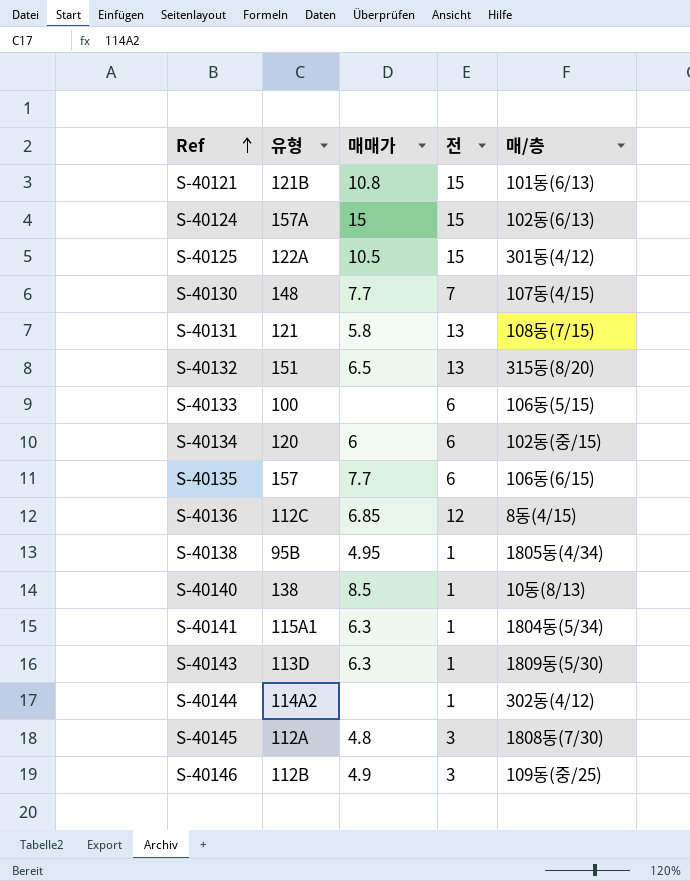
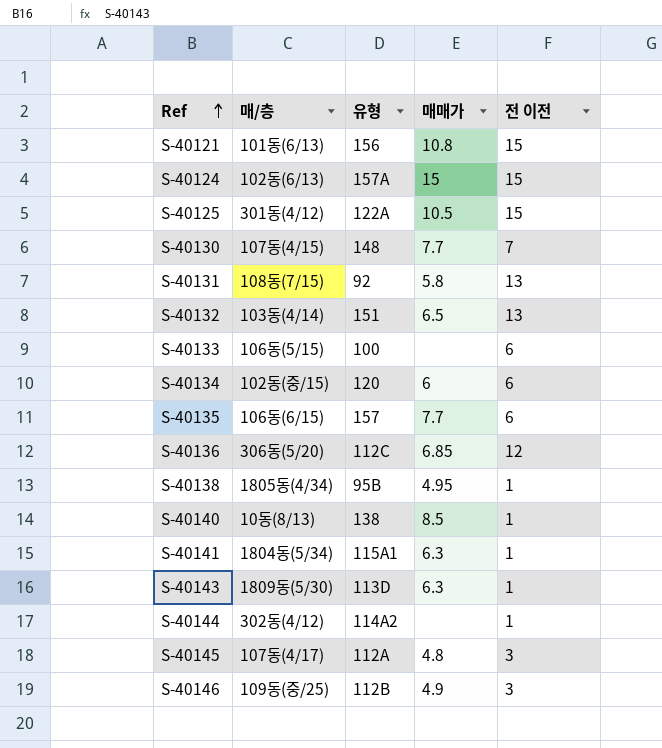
column 매/층 | position: 5 -> 2
column name: 전 -> 전 이전
S-40121 | 유형: 121B -> 156
S-40131 | 유형: 121 -> 92
S-40132 | 매/층: 315동(8/20) -> 103동(4/14)
S-40136 | 매/층: 8동(4/15) -> 306동(5/20)
S-40145 | 매/층: 1808동(7/30) -> 107동(4/17)

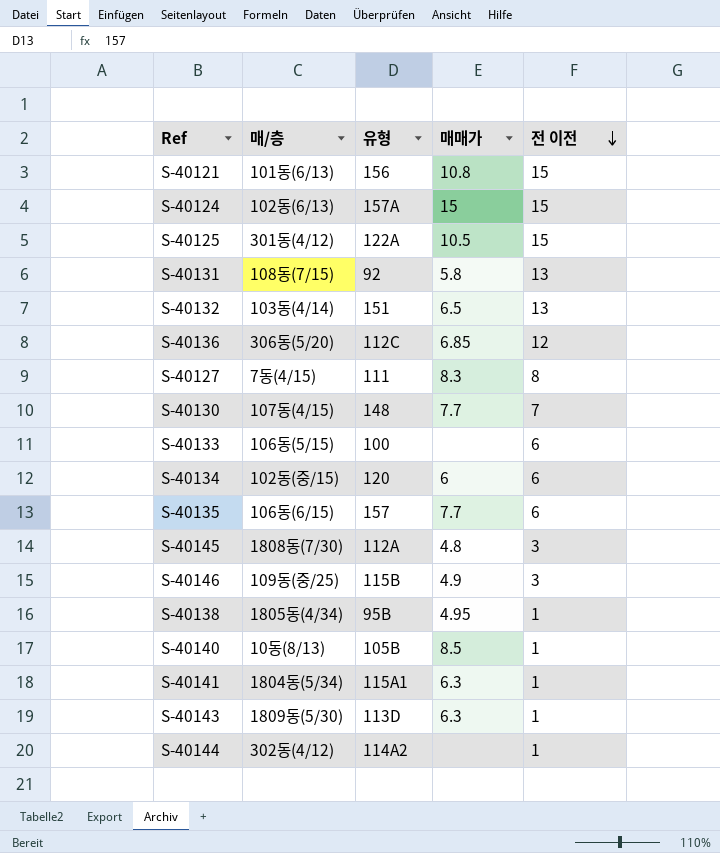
row order: Ref ascending -> 전 이전 descending
row S-40127: none -> 7동(4/15) | 111 | 8.3 | 8
S-40145 | 매/층: 107동(4/17) -> 1808동(7/30)
S-40146 | 유형: 112B -> 115B
S-40140 | 유형: 138 -> 105B

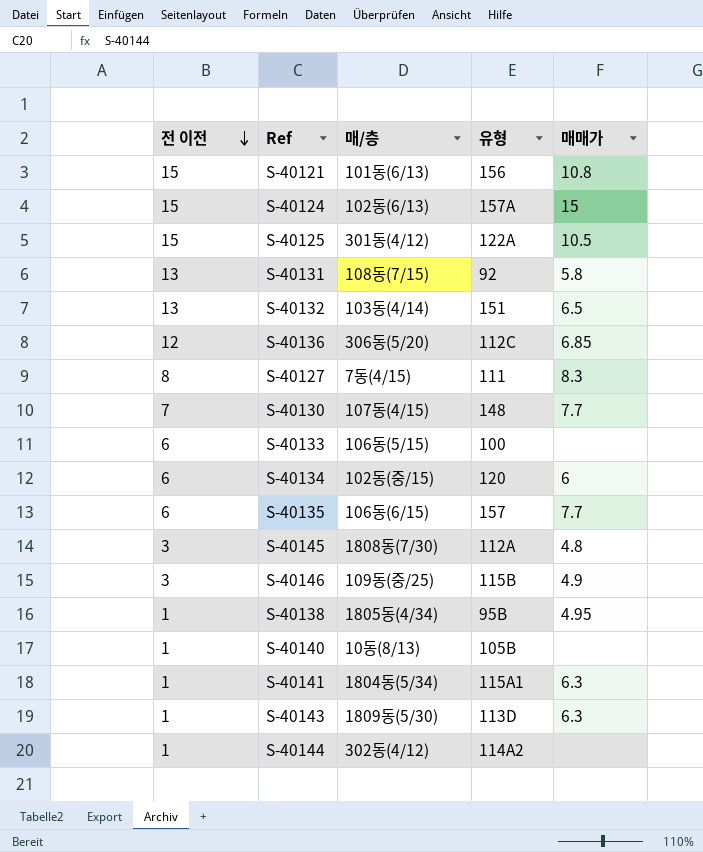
column 전 이전 | position: 5 -> 1
S-40140 | 매매가: 8.5 -> none

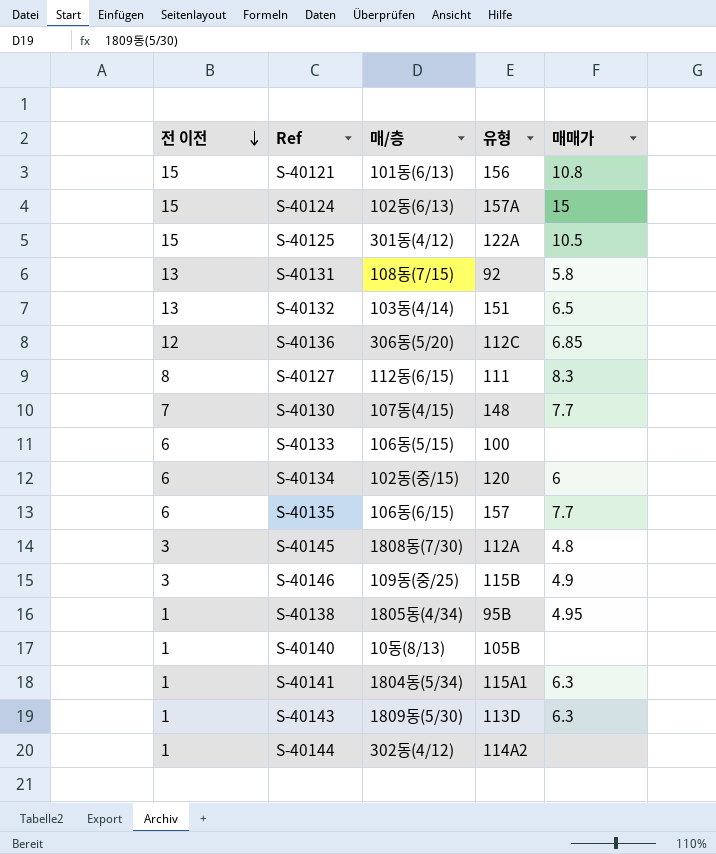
S-40127 | 매/층: 7동(4/15) -> 112동(6/15)

